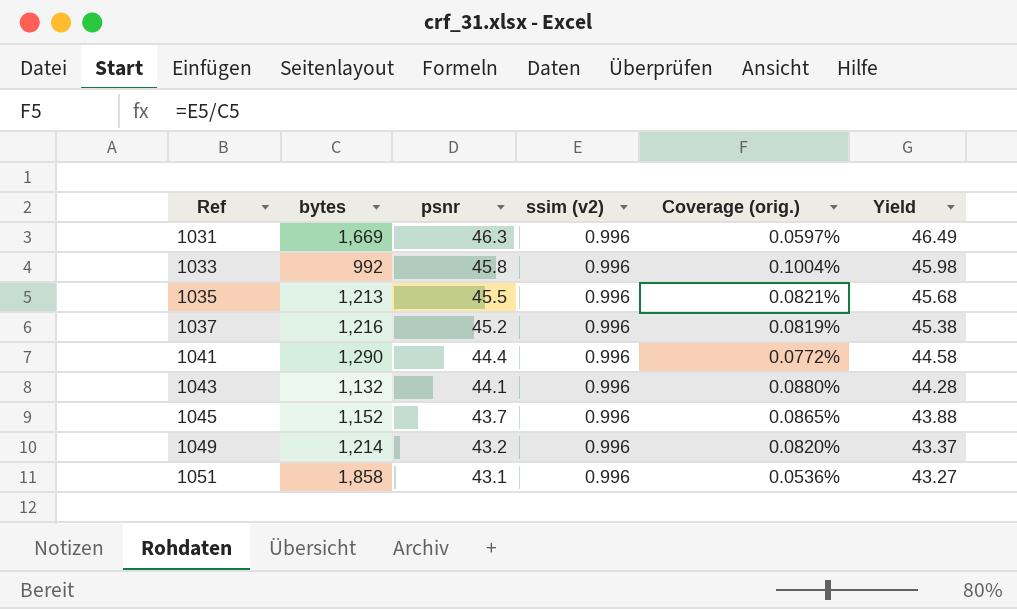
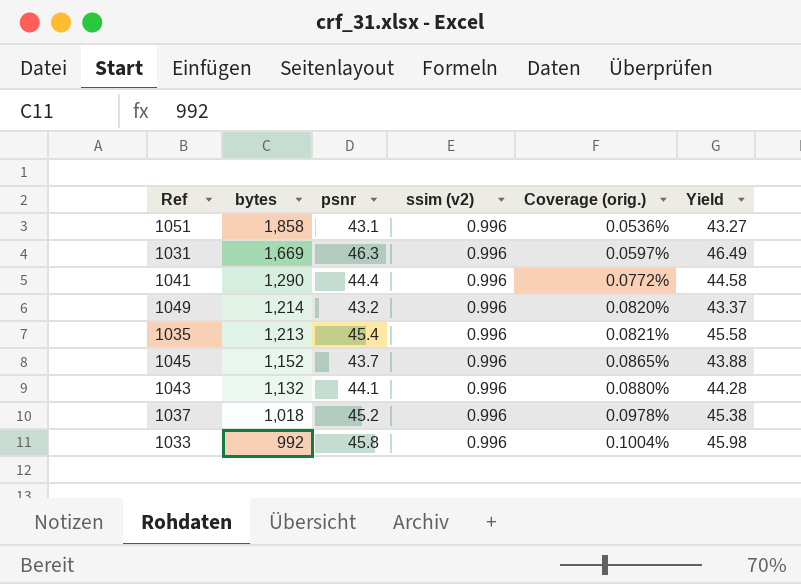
row order: Ref ascending -> bytes descending
1035 | psnr: 45.5 -> 45.4
1035 | Yield: 45.68 -> 45.58
1037 | bytes: 1,216 -> 1,018
1037 | Coverage (orig.): 0.0819% -> 0.0978%

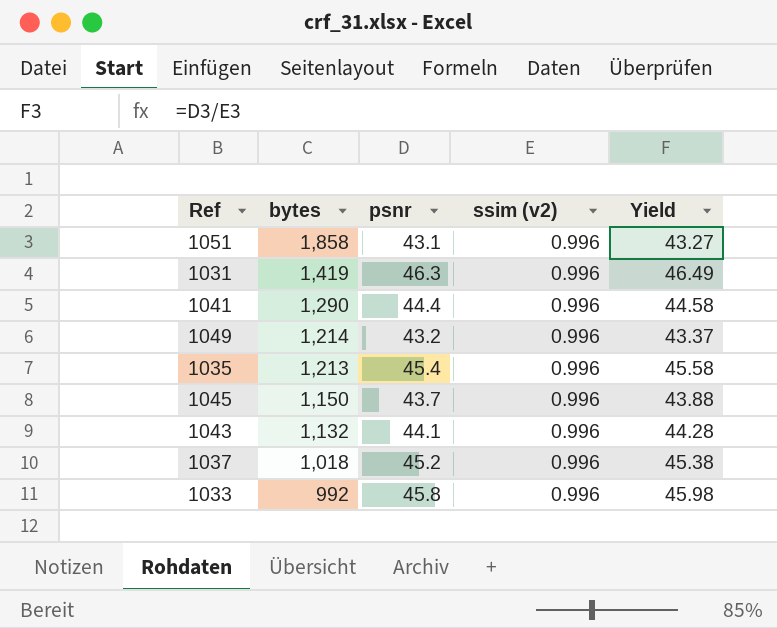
column Coverage (orig.) | formula: [ssim (v2)] / [bytes] -> none
1031 | bytes: 1,669 -> 1,419
1045 | bytes: 1,152 -> 1,150

